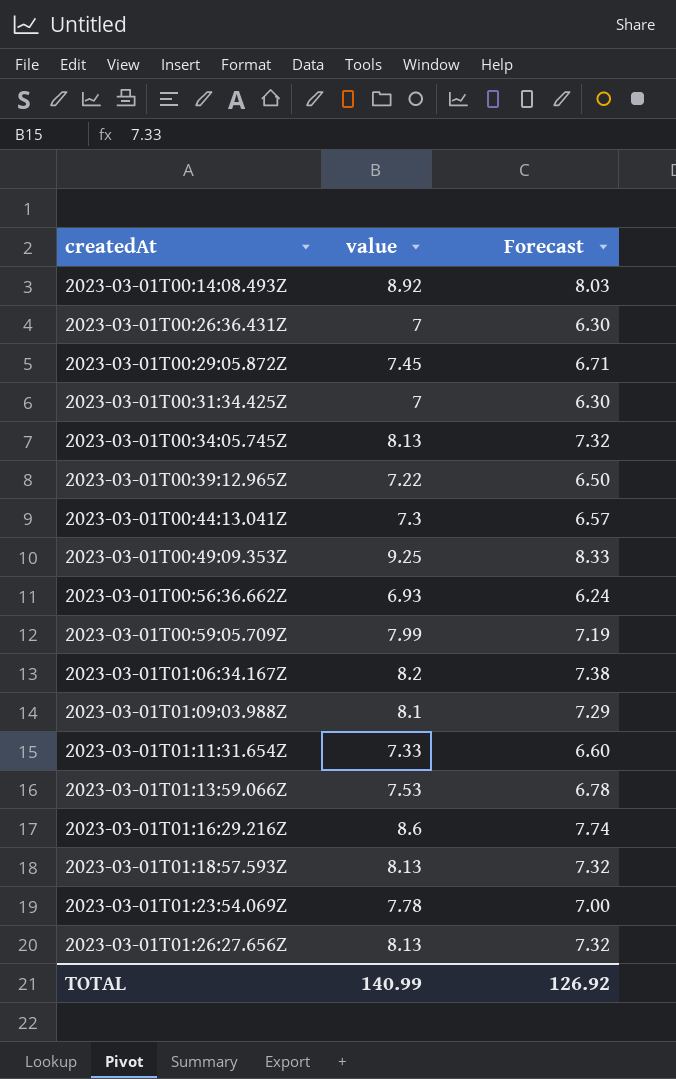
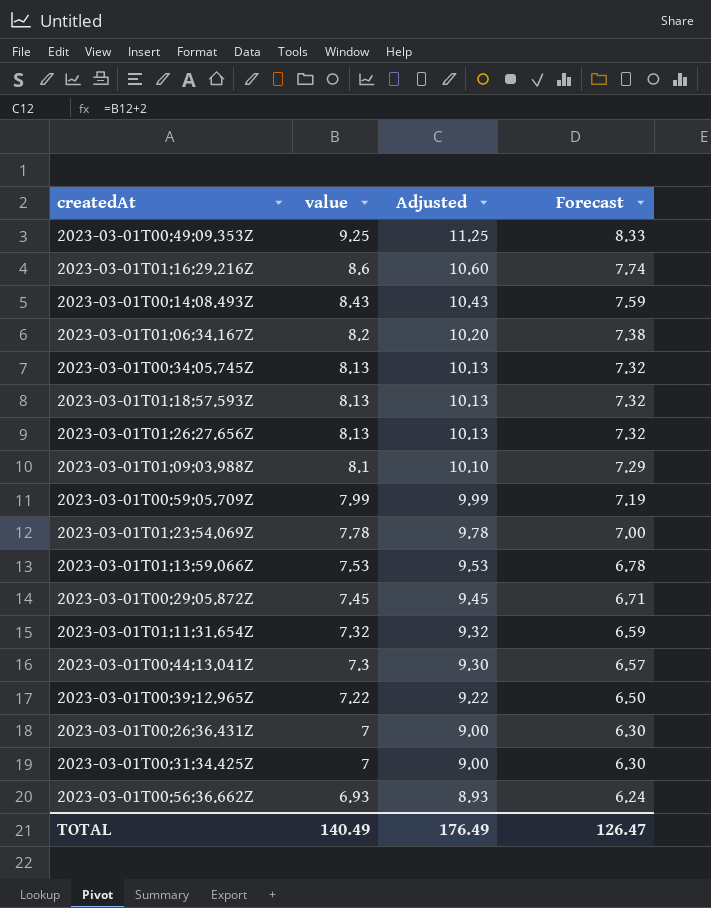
row order: createdAt ascending -> value descending
column Adjusted | formula: none -> [value] + 2
2023-03-01T00:14:08.493Z | value: 8.92 -> 8.43
2023-03-01T00:14:08.493Z | Forecast: 8.03 -> 7.59
2023-03-01T01:11:31.654Z | value: 7.33 -> 7.32
2023-03-01T01:11:31.654Z | Forecast: 6.60 -> 6.59
TOTAL | value: 140.99 -> 140.49
TOTAL | Forecast: 126.92 -> 126.47

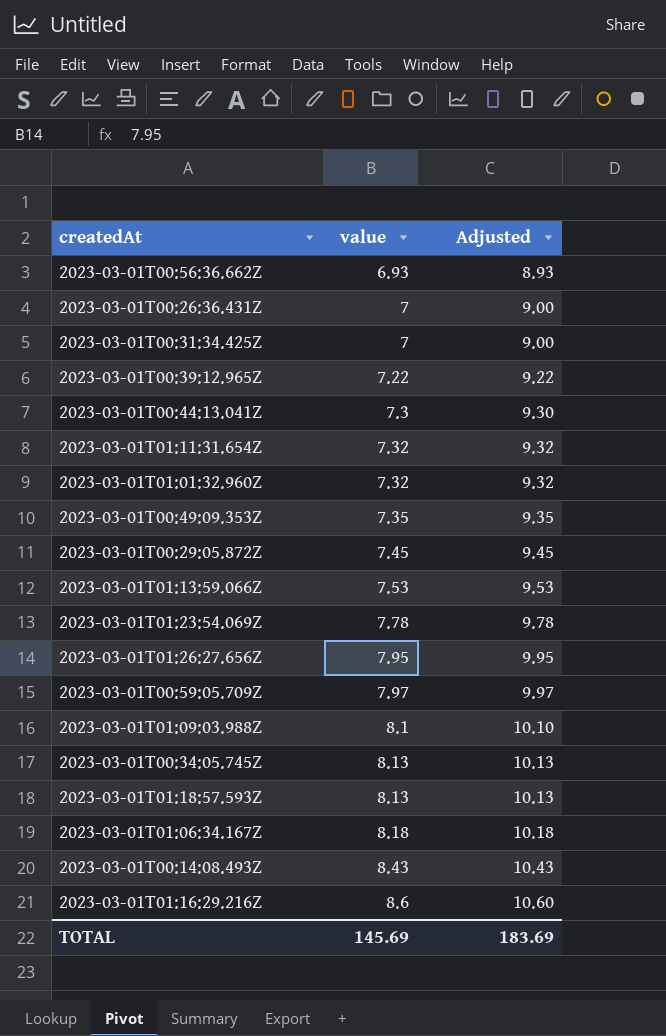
row order: value descending -> value ascending
column Forecast | formula: [value] * 0.9 -> none
row 2023-03-01T01:01:32.960Z: none -> 7.32 | 9.32
2023-03-01T00:49:09.353Z | value: 9.25 -> 7.35
2023-03-01T00:49:09.353Z | Adjusted: 11.25 -> 9.35
2023-03-01T01:26:27.656Z | value: 8.13 -> 7.95
2023-03-01T01:26:27.656Z | Adjusted: 10.13 -> 9.95
2023-03-01T00:59:05.709Z | value: 7.99 -> 7.97
2023-03-01T00:59:05.709Z | Adjusted: 9.99 -> 9.97
2023-03-01T01:06:34.167Z | value: 8.2 -> 8.18
2023-03-01T01:06:34.167Z | Adjusted: 10.20 -> 10.18
TOTAL | value: 140.49 -> 145.69
TOTAL | Adjusted: 176.49 -> 183.69

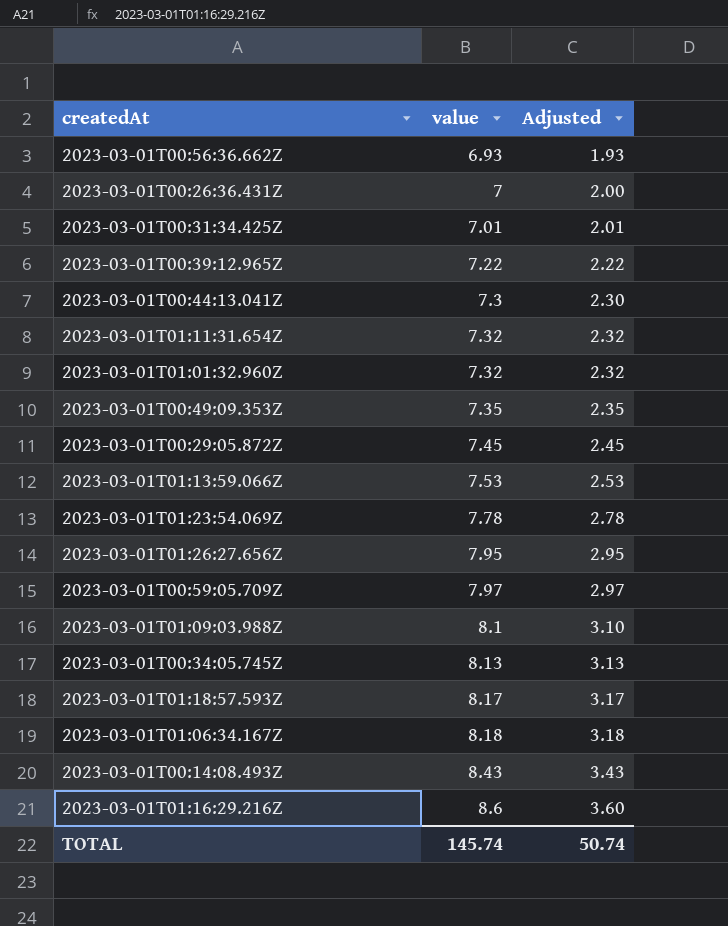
column Adjusted | formula: [value] + 2 -> [value] - 5
2023-03-01T00:31:34.425Z | value: 7 -> 7.01
2023-03-01T01:18:57.593Z | value: 8.13 -> 8.17
TOTAL | value: 145.69 -> 145.74
TOTAL | Adjusted: 183.69 -> 50.74

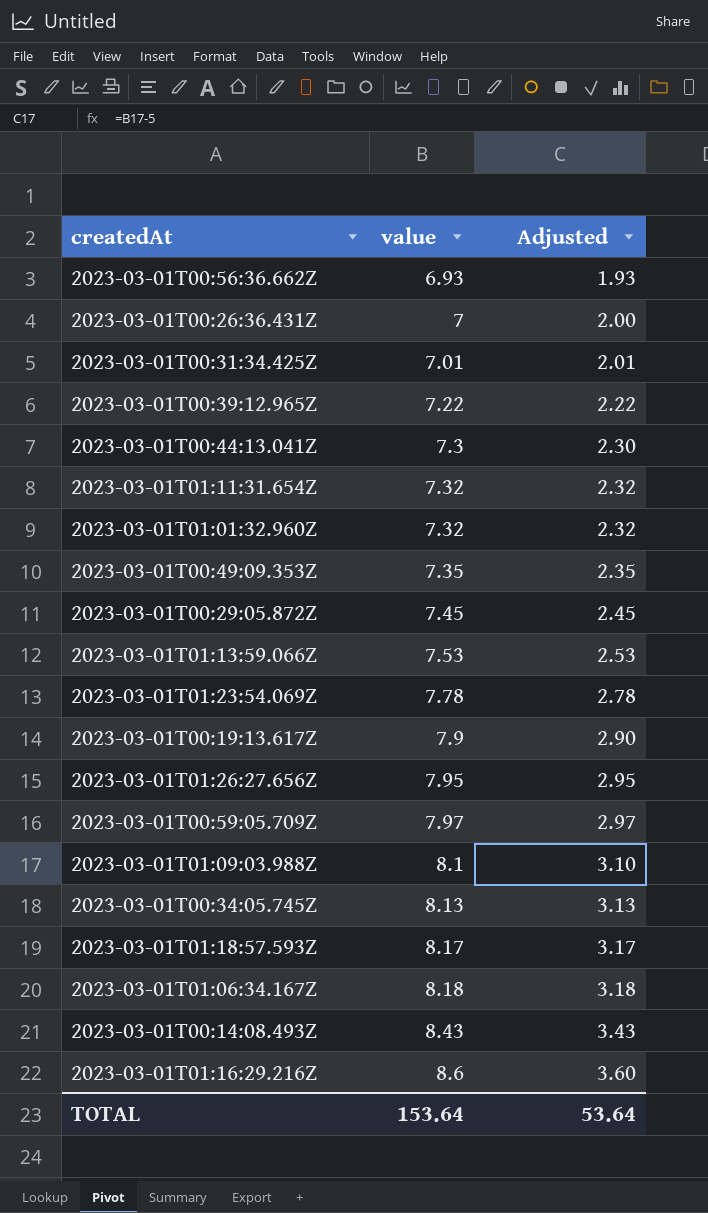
row 2023-03-01T00:19:13.617Z: none -> 7.9 | 2.90
TOTAL | value: 145.74 -> 153.64
TOTAL | Adjusted: 50.74 -> 53.64

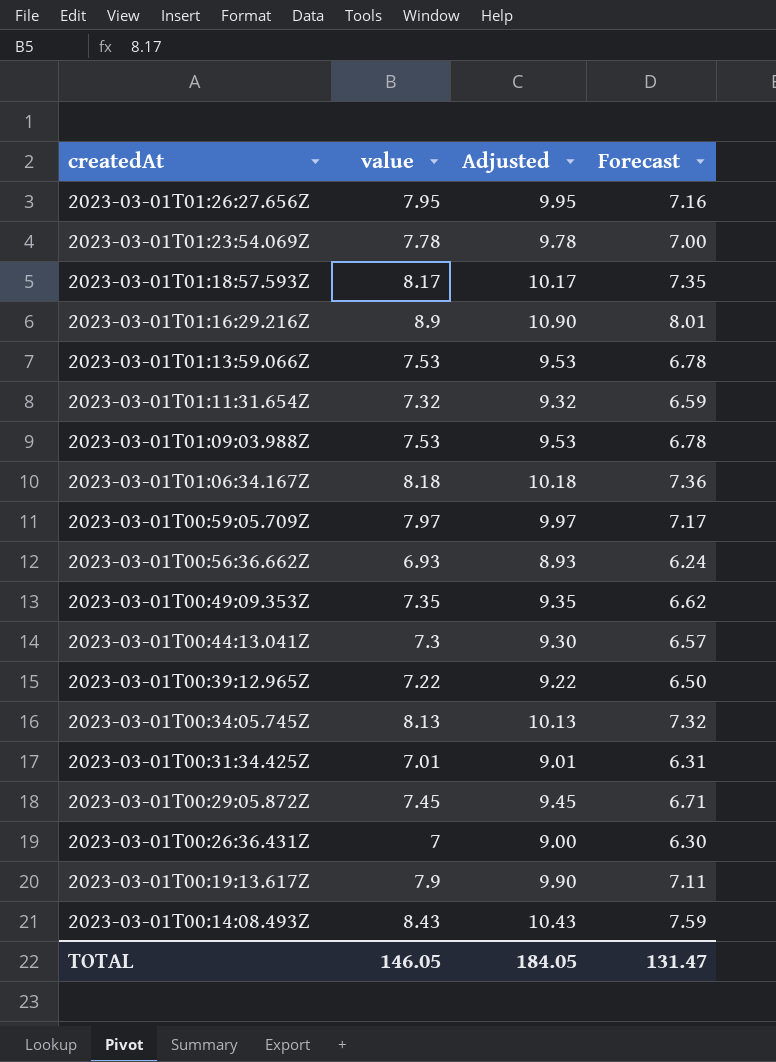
row order: value ascending -> createdAt descending
column Adjusted | formula: [value] - 5 -> [value] + 2
column Forecast | formula: none -> [value] * 0.9
row 2023-03-01T01:01:32.960Z: 7.32 | 2.32 -> none
2023-03-01T01:16:29.216Z | value: 8.6 -> 8.9
2023-03-01T01:09:03.988Z | value: 8.1 -> 7.53
TOTAL | value: 153.64 -> 146.05
TOTAL | Adjusted: 53.64 -> 184.05

